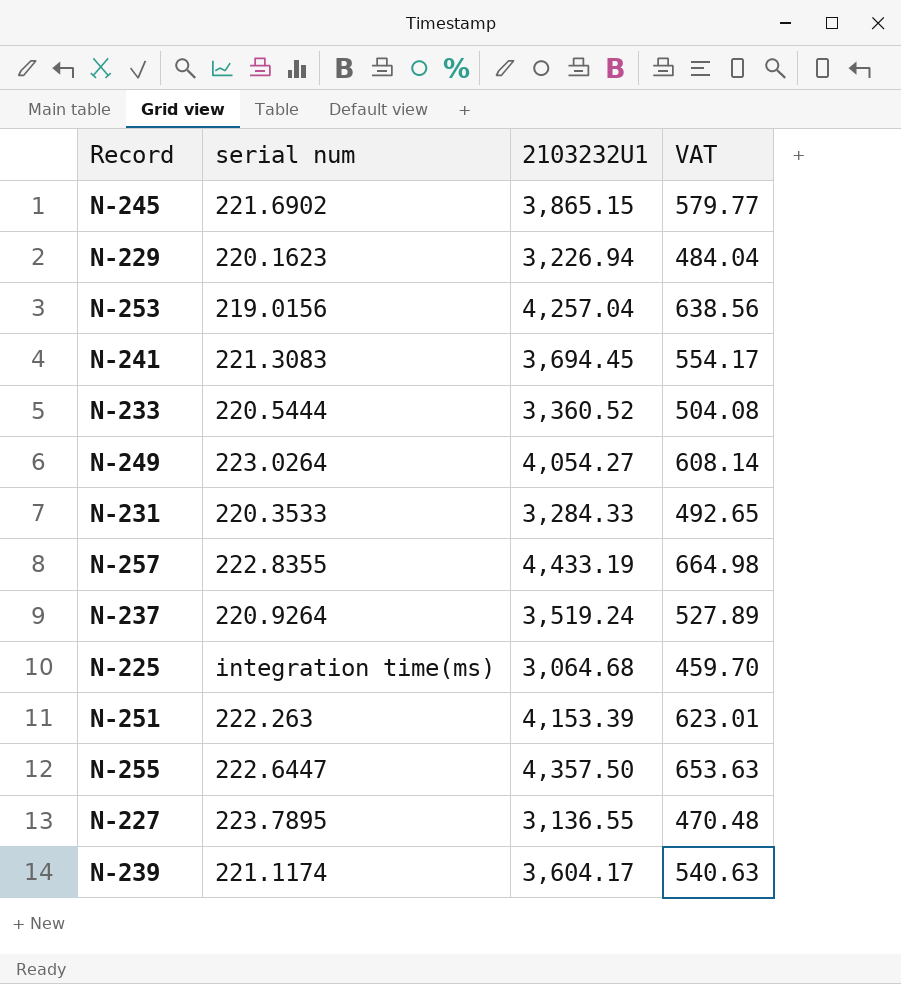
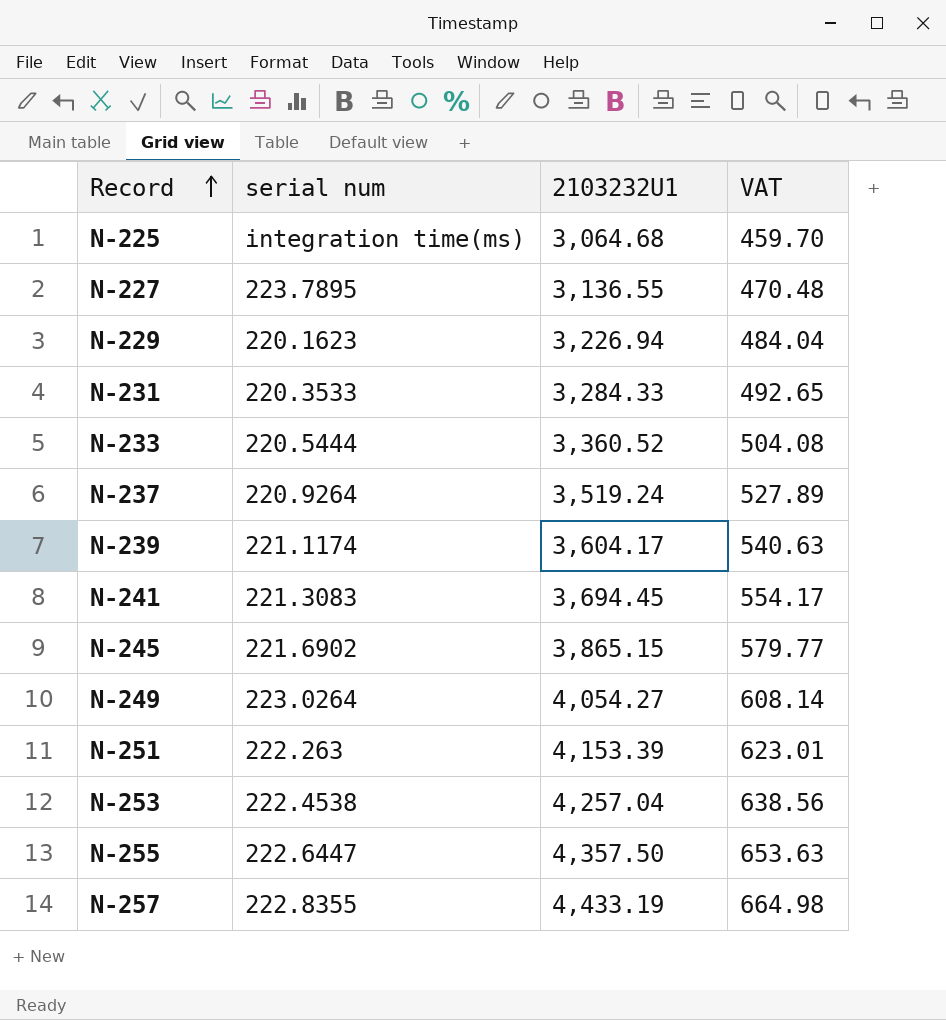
row order: none -> Record ascending
N-253 | serial num: 219.0156 -> 222.4538

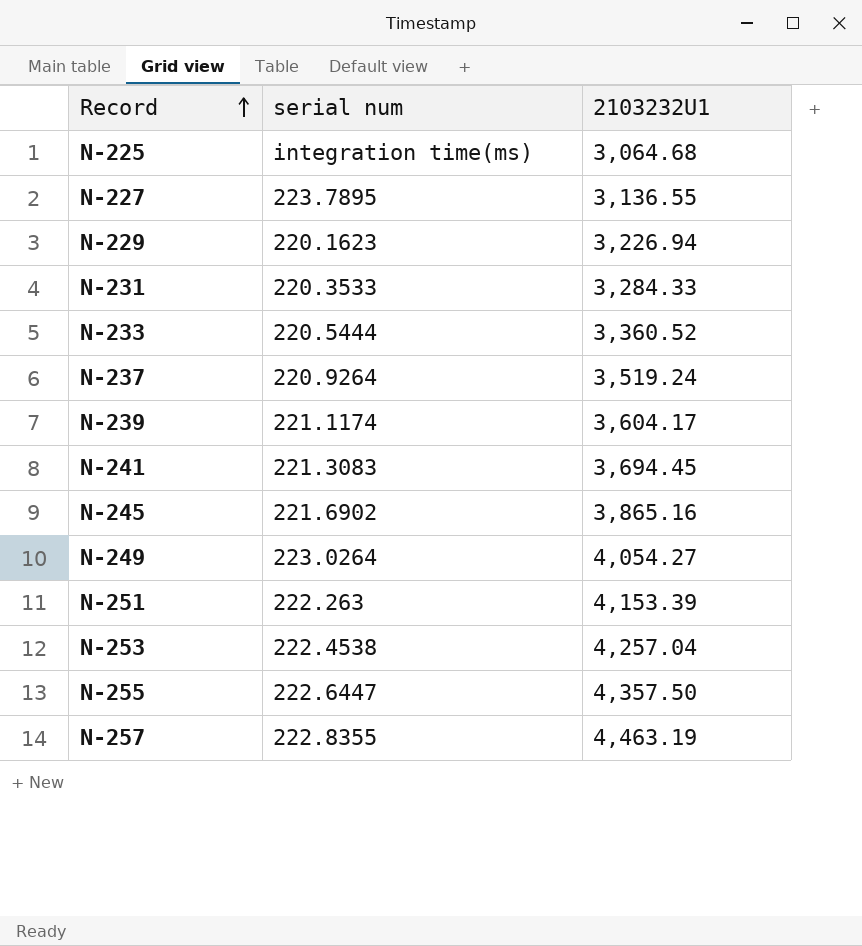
column VAT | formula: [2103232U1] * 0.15 -> none
N-245 | 2103232U1: 3,865.15 -> 3,865.16
N-257 | 2103232U1: 4,433.19 -> 4,463.19

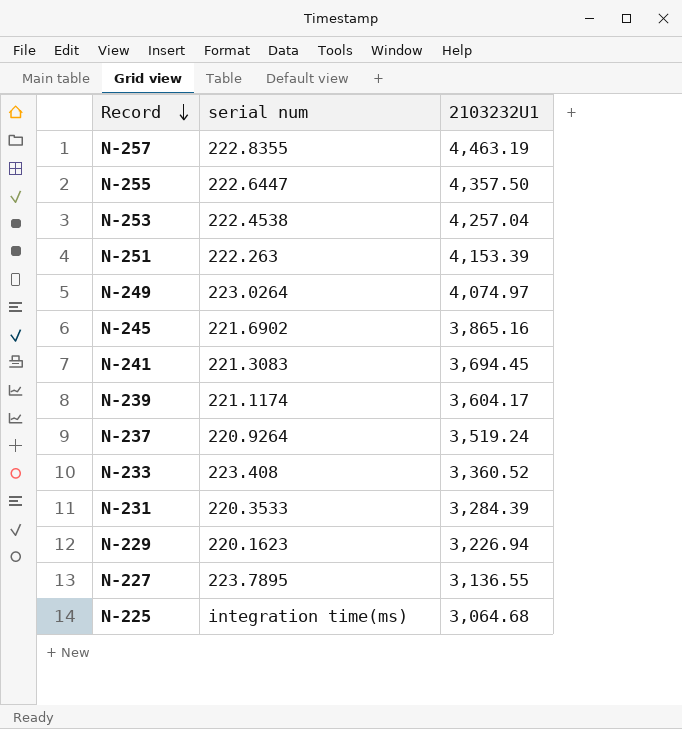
row order: Record ascending -> Record descending
N-249 | 2103232U1: 4,054.27 -> 4,074.97
N-233 | serial num: 220.5444 -> 223.408
N-231 | 2103232U1: 3,284.33 -> 3,284.39

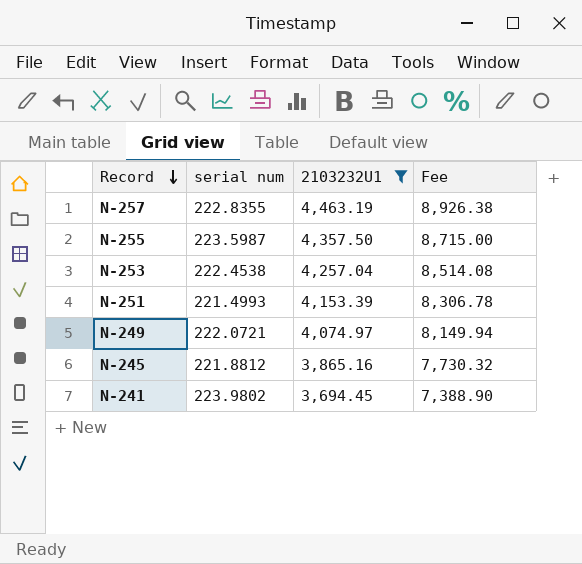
filter: none -> 2103232U1 >= 3,694.45
column Fee | formula: none -> [2103232U1] * 2
N-255 | serial num: 222.6447 -> 223.5987
N-251 | serial num: 222.263 -> 221.4993
N-249 | serial num: 223.0264 -> 222.0721
N-245 | serial num: 221.6902 -> 221.8812
N-241 | serial num: 221.3083 -> 223.9802

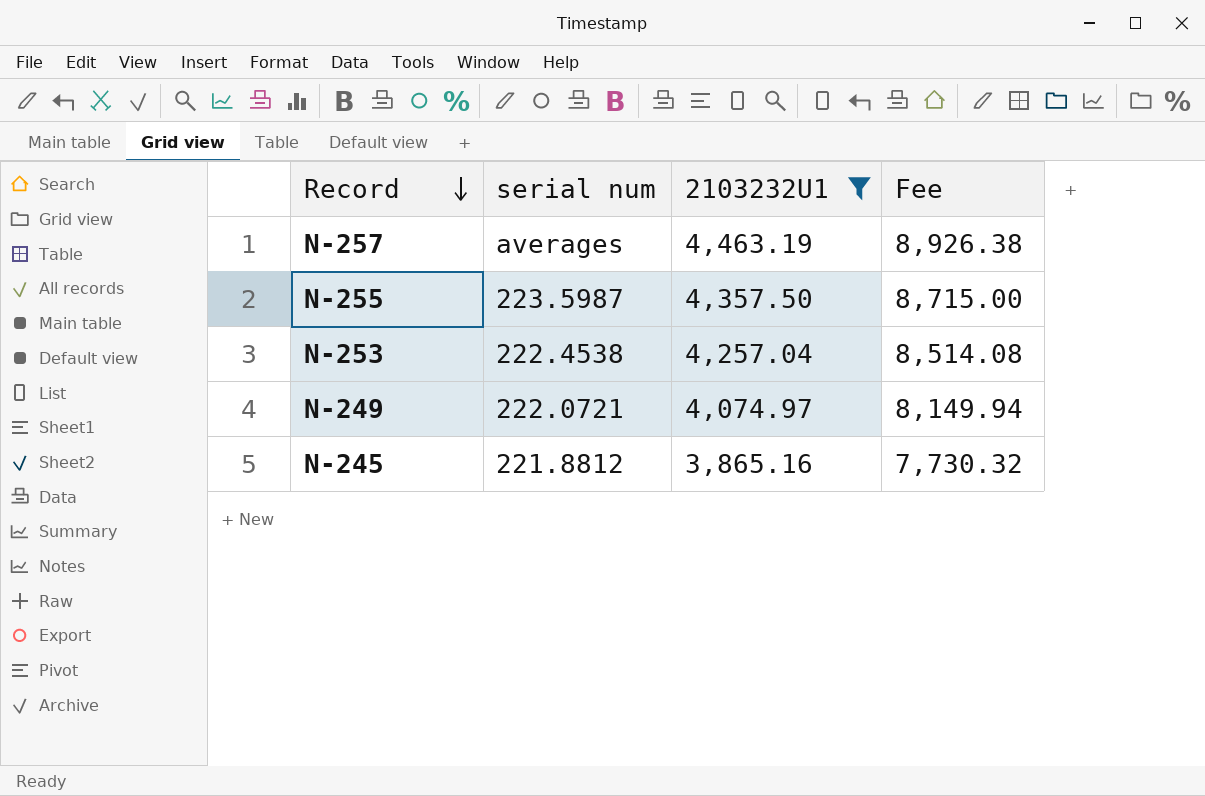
row N-251: 221.4993 | 4,153.39 | 8,306.78 -> none
row N-241: 223.9802 | 3,694.45 | 7,388.90 -> none
N-257 | serial num: 222.8355 -> averages

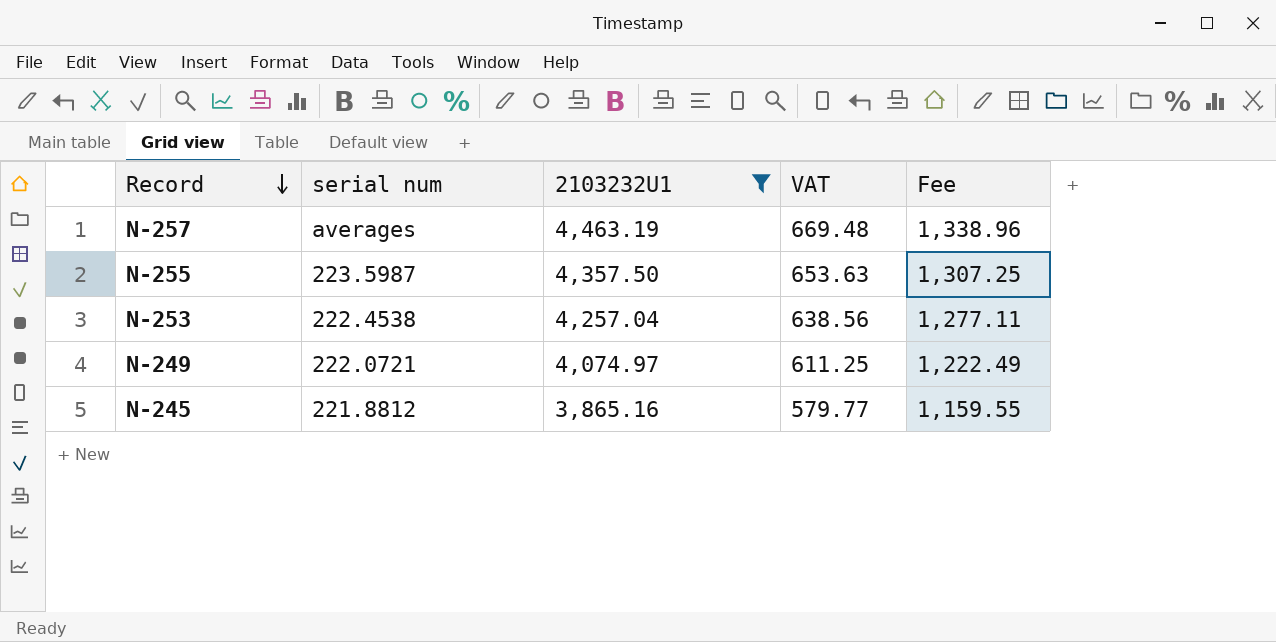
column VAT | formula: none -> [2103232U1] * 0.15
column Fee | formula: [2103232U1] * 2 -> [2103232U1] * 0.3

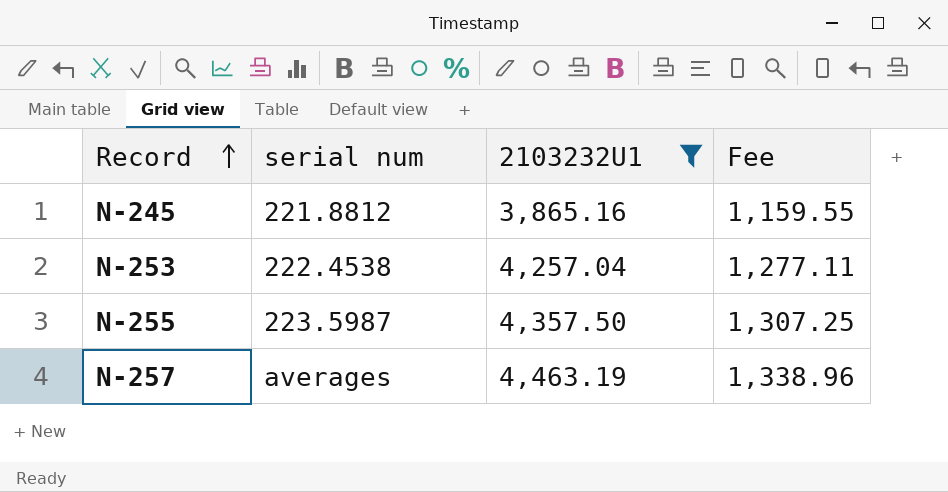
row order: Record descending -> Record ascending
column VAT | formula: [2103232U1] * 0.15 -> none
row N-249: 222.0721 | 4,074.97 | 611.25 | 1,222.49 -> none

